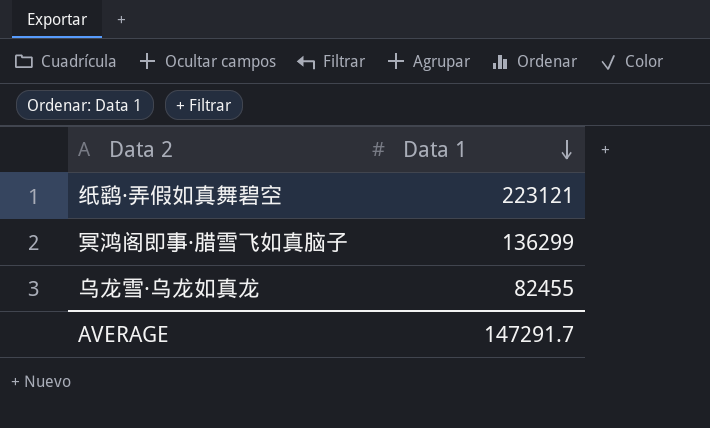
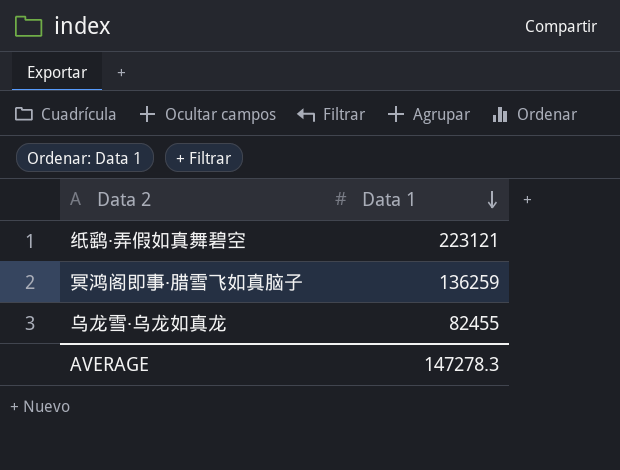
冥鸿阁即事·腊雪飞如真脑子 | Data 1: 136299 -> 136259
AVERAGE | Data 1: 147291.7 -> 147278.3

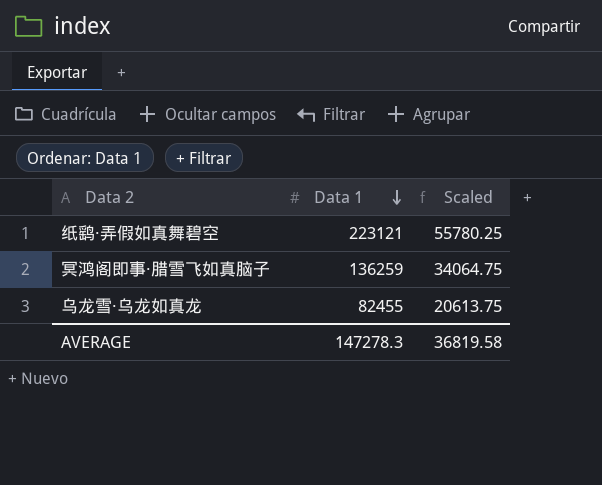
column Scaled | formula: none -> [Data 1] * 0.25

